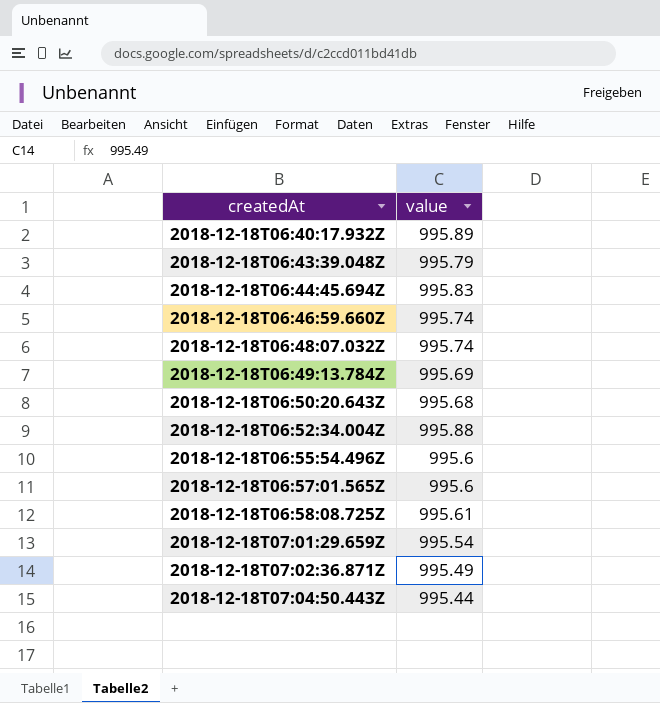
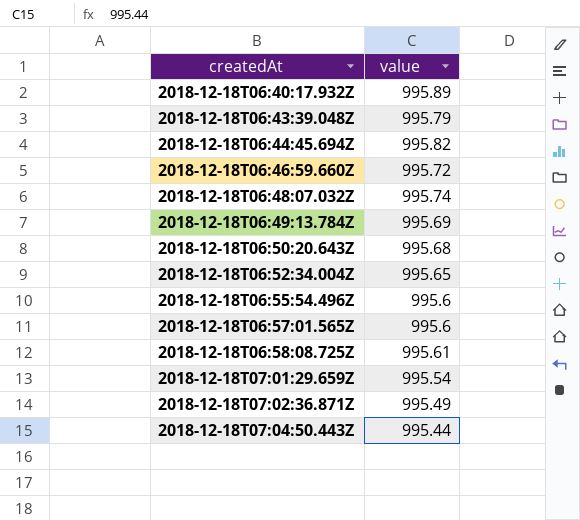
2018-12-18T06:44:45.694Z | value: 995.83 -> 995.82
2018-12-18T06:46:59.660Z | value: 995.74 -> 995.72
2018-12-18T06:52:34.004Z | value: 995.88 -> 995.65

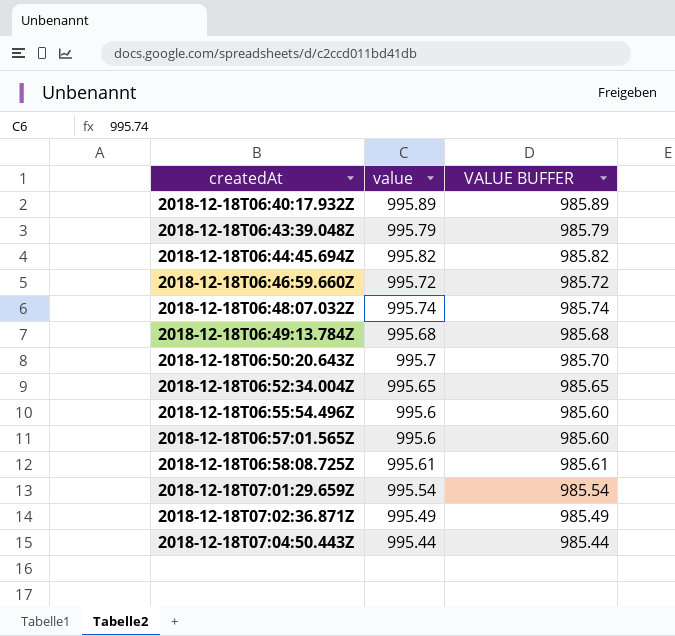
column VALUE BUFFER | formula: none -> [value] - 10
2018-12-18T06:49:13.784Z | value: 995.69 -> 995.68
2018-12-18T06:50:20.643Z | value: 995.68 -> 995.7

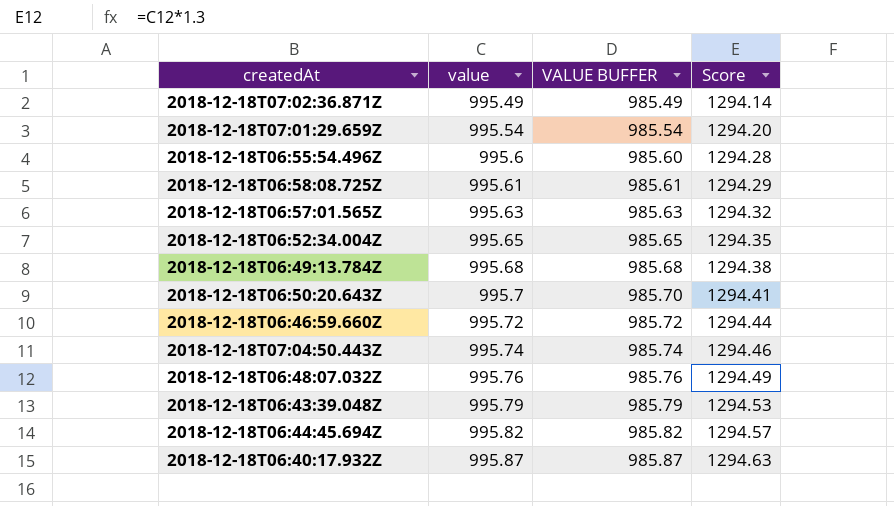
row order: createdAt ascending -> value ascending
column Score | formula: none -> [value] * 1.3
2018-12-18T06:57:01.565Z | value: 995.6 -> 995.63
2018-12-18T06:57:01.565Z | VALUE BUFFER: 985.60 -> 985.63
2018-12-18T07:04:50.443Z | value: 995.44 -> 995.74
2018-12-18T07:04:50.443Z | VALUE BUFFER: 985.44 -> 985.74
2018-12-18T06:48:07.032Z | value: 995.74 -> 995.76
2018-12-18T06:48:07.032Z | VALUE BUFFER: 985.74 -> 985.76
2018-12-18T06:40:17.932Z | value: 995.89 -> 995.87
2018-12-18T06:40:17.932Z | VALUE BUFFER: 985.89 -> 985.87

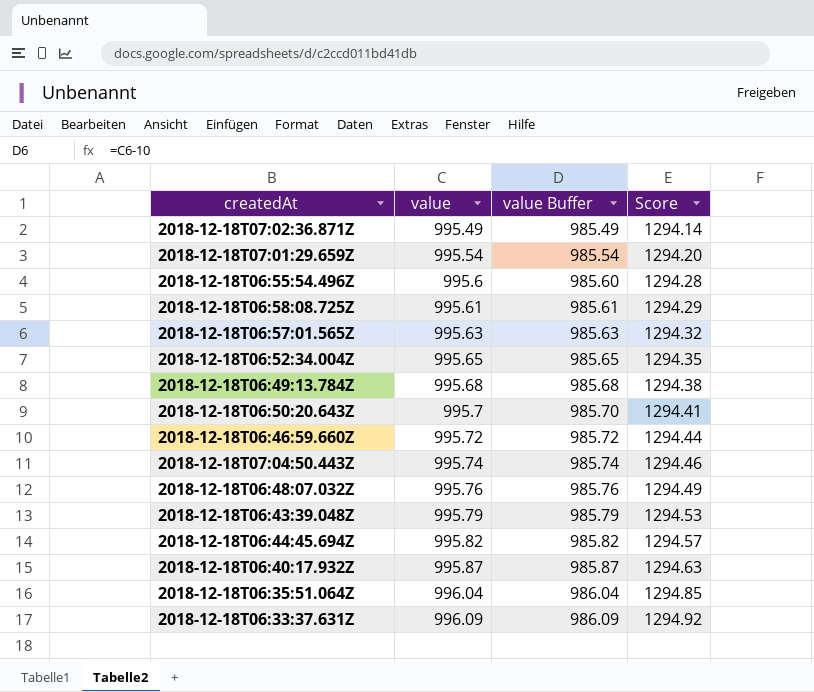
column name: VALUE BUFFER -> value Buffer
row 2018-12-18T06:35:51.064Z: none -> 996.04 | 986.04 | 1294.85
row 2018-12-18T06:33:37.631Z: none -> 996.09 | 986.09 | 1294.92

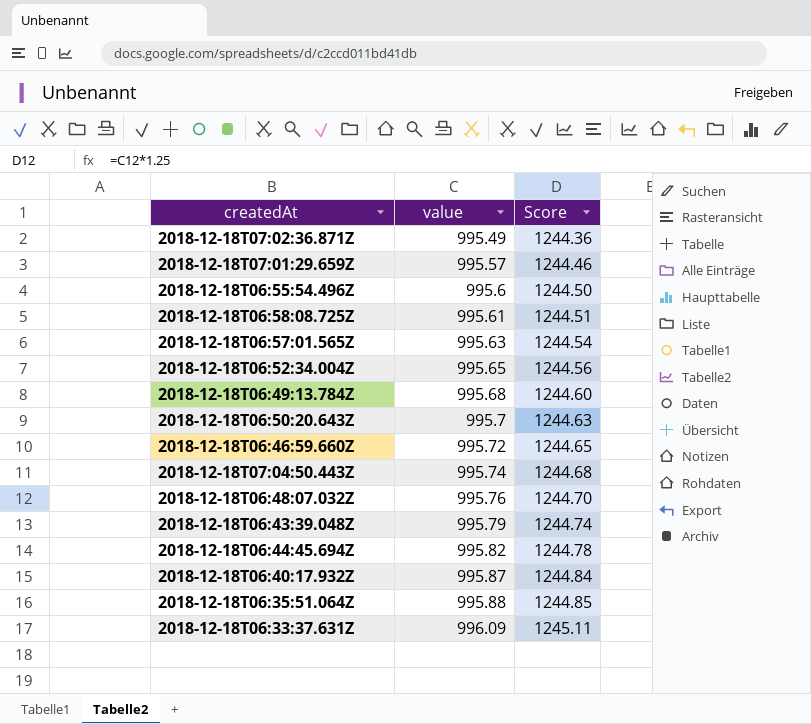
column value Buffer | formula: [value] - 10 -> none
column Score | formula: [value] * 1.3 -> [value] * 1.25
2018-12-18T07:01:29.659Z | value: 995.54 -> 995.57
2018-12-18T06:35:51.064Z | value: 996.04 -> 995.88

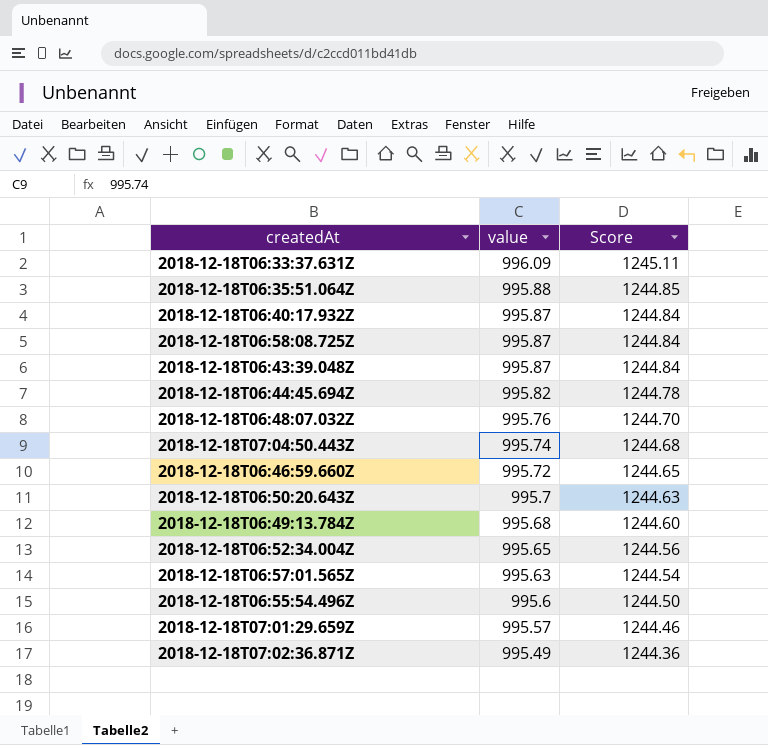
row order: value ascending -> value descending
2018-12-18T06:58:08.725Z | value: 995.61 -> 995.87
2018-12-18T06:58:08.725Z | Score: 1244.51 -> 1244.84
2018-12-18T06:43:39.048Z | value: 995.79 -> 995.87
2018-12-18T06:43:39.048Z | Score: 1244.74 -> 1244.84

